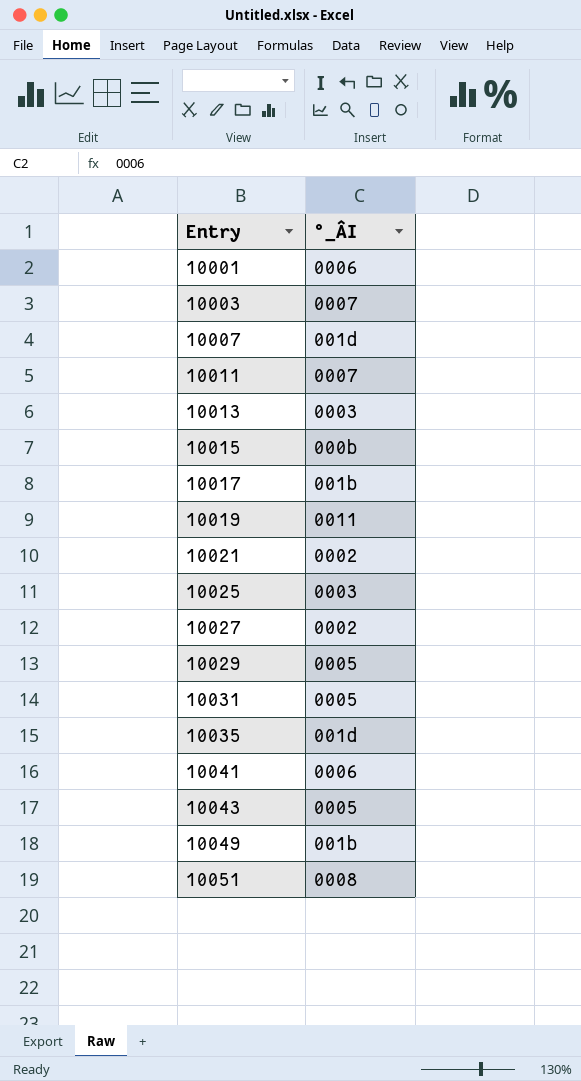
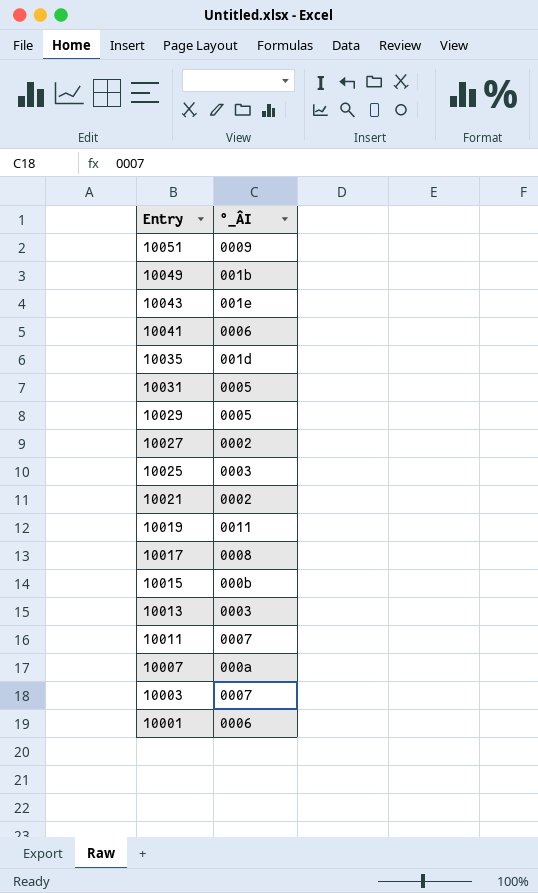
row order: Entry ascending -> Entry descending
10051 | °_ÂI: 0008 -> 0009
10043 | °_ÂI: 0005 -> 001e
10017 | °_ÂI: 001b -> 0008
10007 | °_ÂI: 001d -> 000a

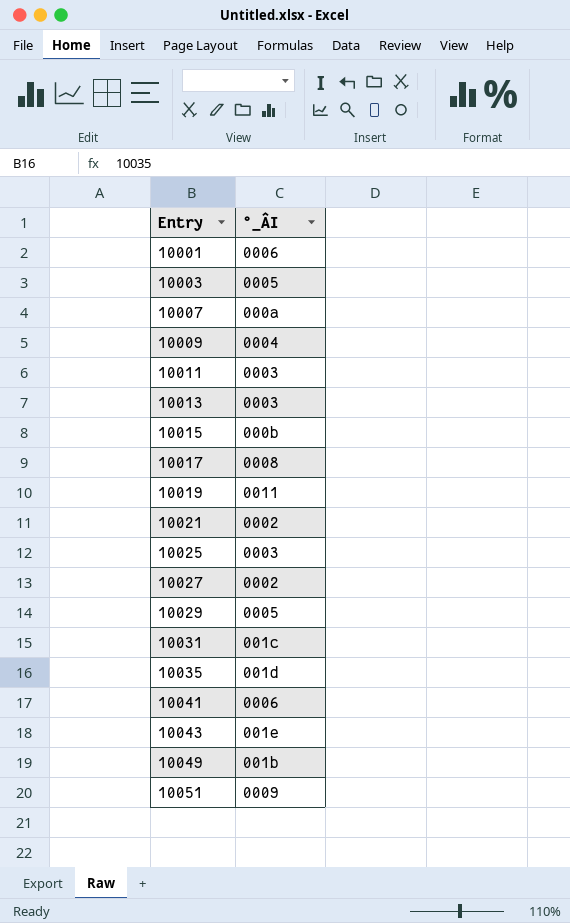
row order: Entry descending -> Entry ascending
10003 | °_ÂI: 0007 -> 0005
row 10009: none -> 0004
10011 | °_ÂI: 0007 -> 0003
10031 | °_ÂI: 0005 -> 001c

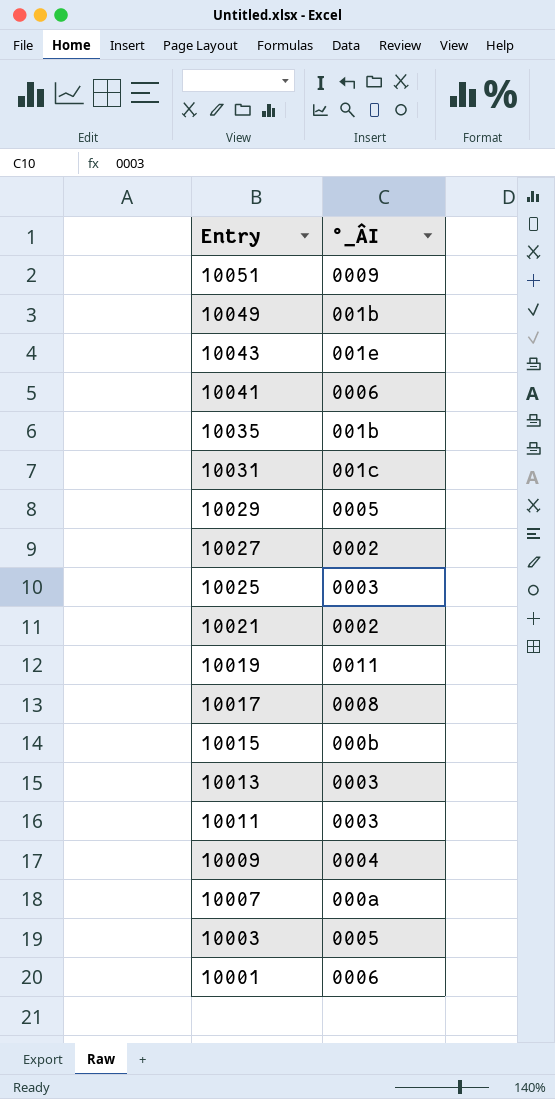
row order: Entry ascending -> Entry descending
10035 | °_ÂI: 001d -> 001b

